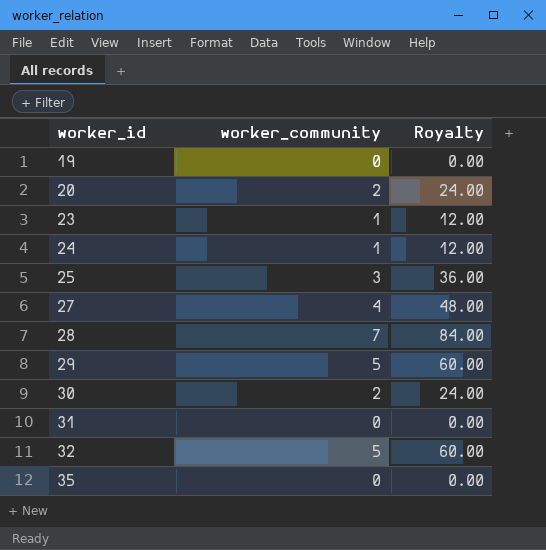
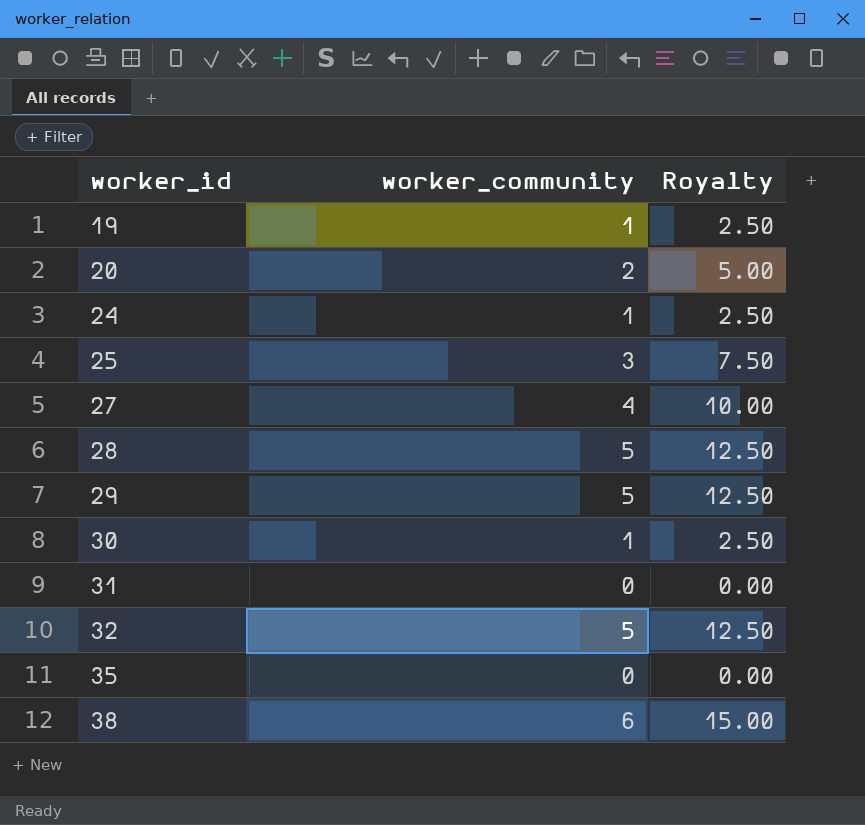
column Royalty | formula: [worker_community] * 12 -> [worker_community] * 2.5
row 23: 1 | 12.00 -> none
19 | worker_community: 0 -> 1
28 | worker_community: 7 -> 5
30 | worker_community: 2 -> 1
row 38: none -> 6 | 15.00

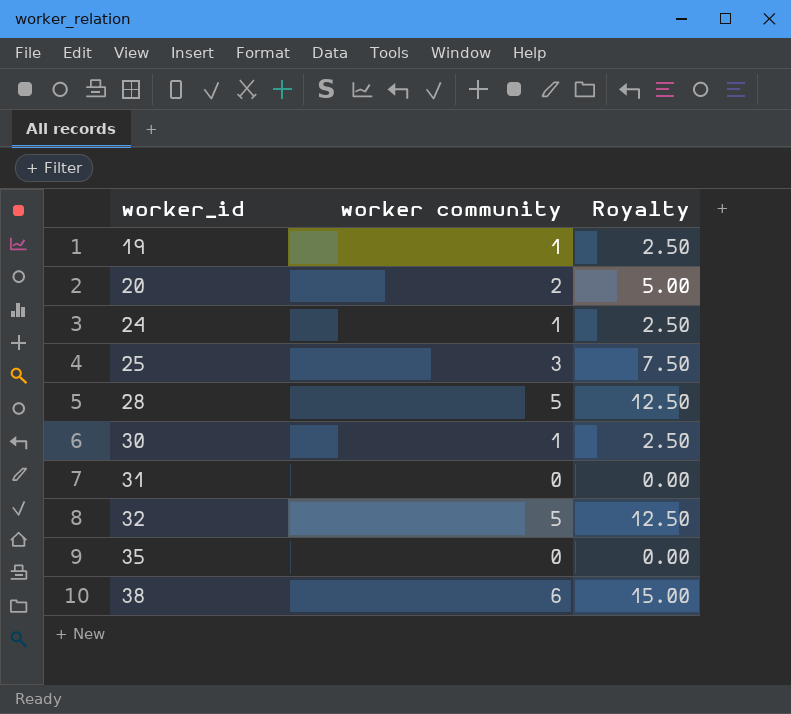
column name: worker_community -> worker community
row 27: 4 | 10.00 -> none
row 29: 5 | 12.50 -> none

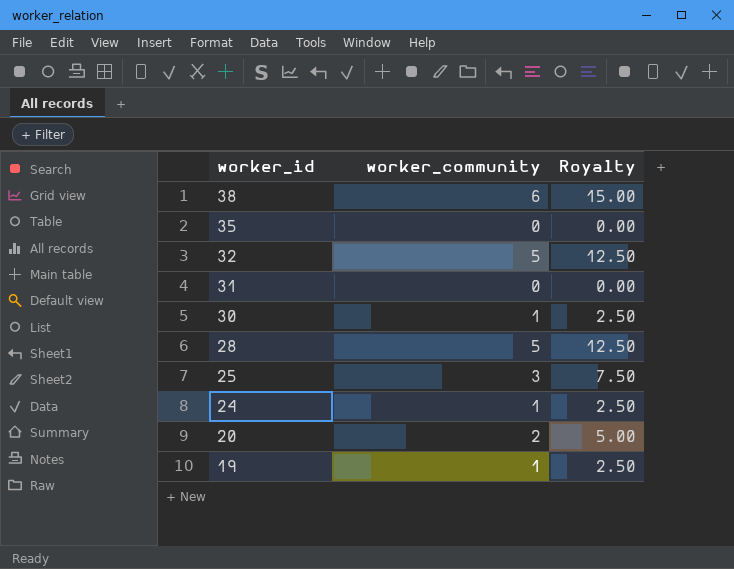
row order: worker_id ascending -> worker_id descending
column name: worker community -> worker_community

